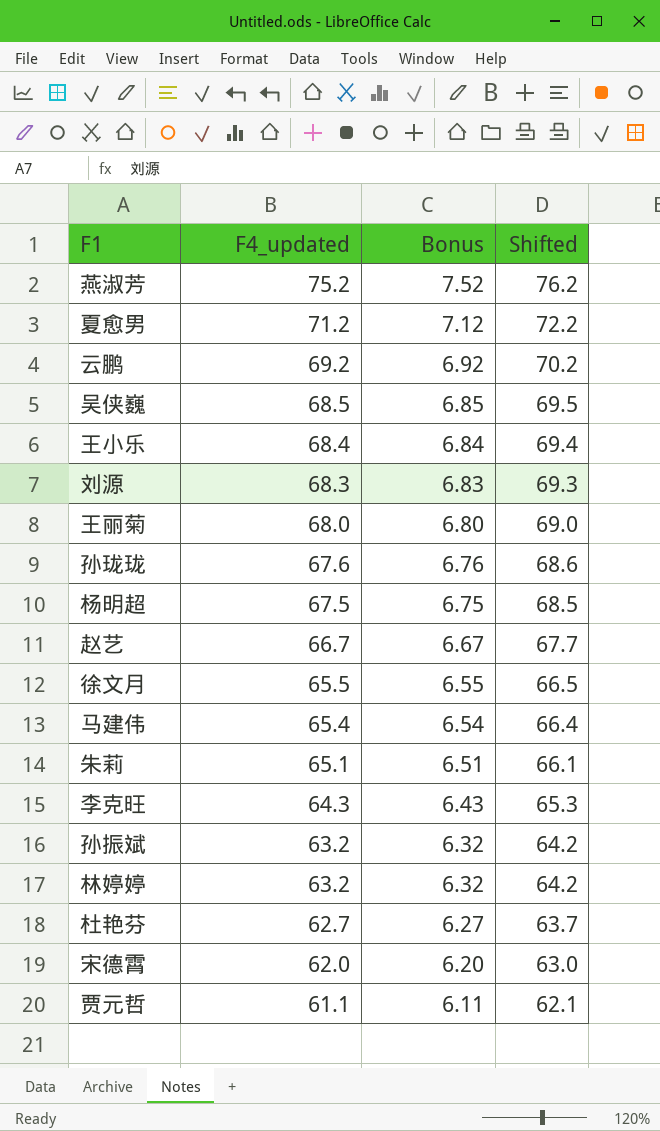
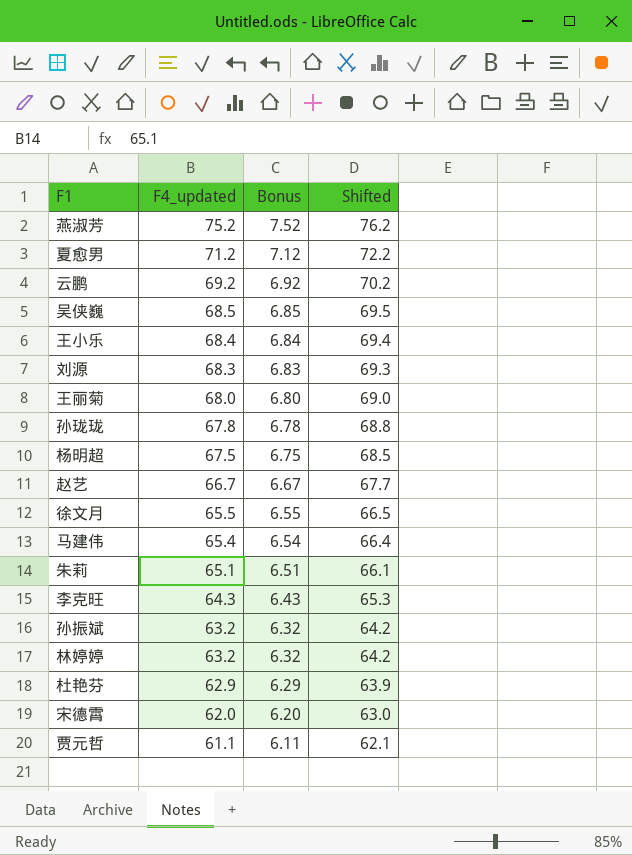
孙珑珑 | F4_updated: 67.6 -> 67.8
孙珑珑 | Bonus: 6.76 -> 6.78
孙珑珑 | Shifted: 68.6 -> 68.8
杜艳芬 | F4_updated: 62.7 -> 62.9
杜艳芬 | Bonus: 6.27 -> 6.29
杜艳芬 | Shifted: 63.7 -> 63.9

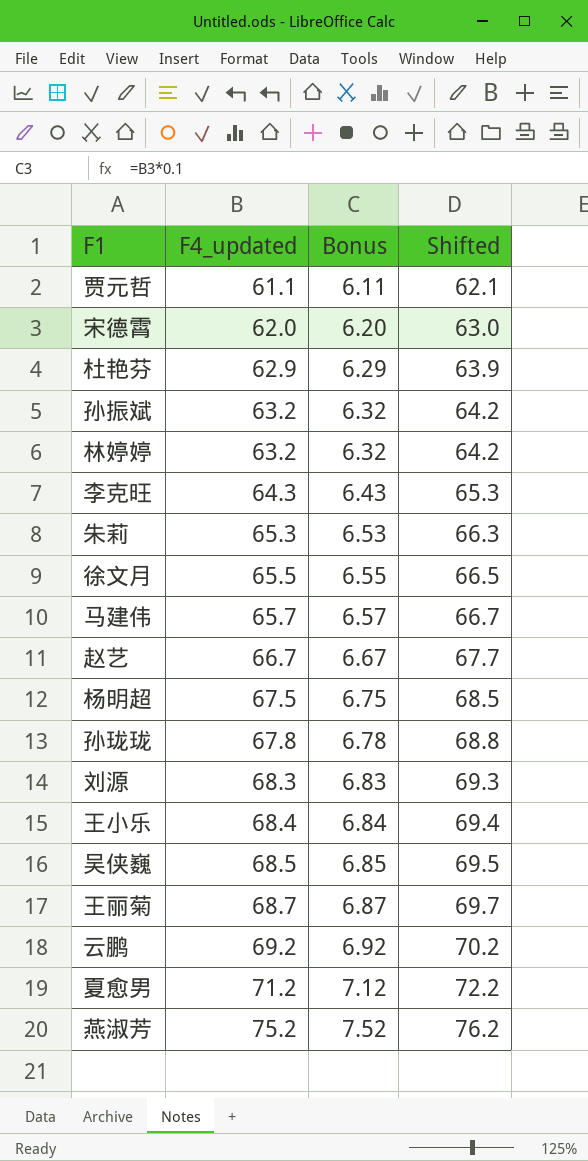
row order: F4_updated descending -> F4_updated ascending
朱莉 | F4_updated: 65.1 -> 65.3
朱莉 | Bonus: 6.51 -> 6.53
朱莉 | Shifted: 66.1 -> 66.3
马建伟 | F4_updated: 65.4 -> 65.7
马建伟 | Bonus: 6.54 -> 6.57
马建伟 | Shifted: 66.4 -> 66.7
王丽菊 | F4_updated: 68.0 -> 68.7
王丽菊 | Bonus: 6.80 -> 6.87
王丽菊 | Shifted: 69.0 -> 69.7

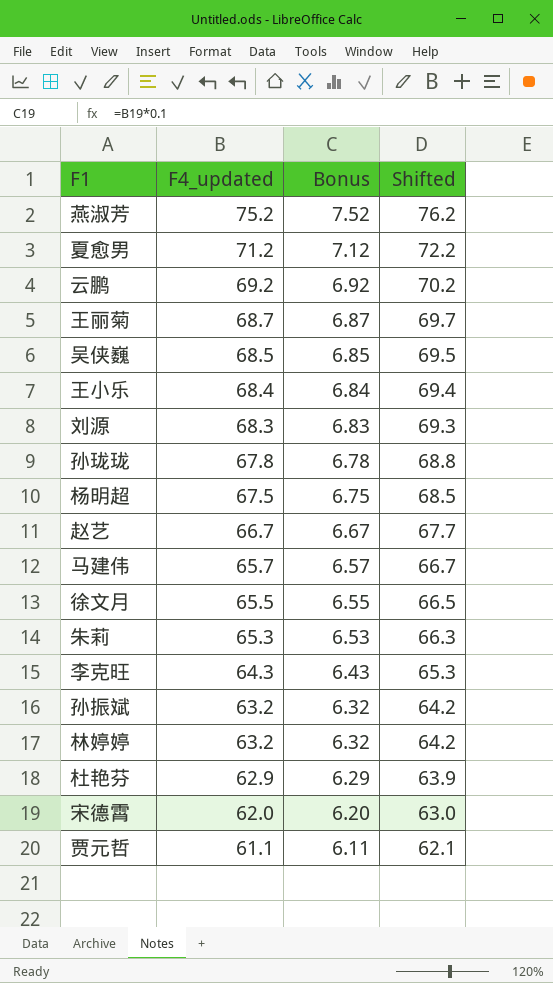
row order: F4_updated ascending -> F4_updated descending

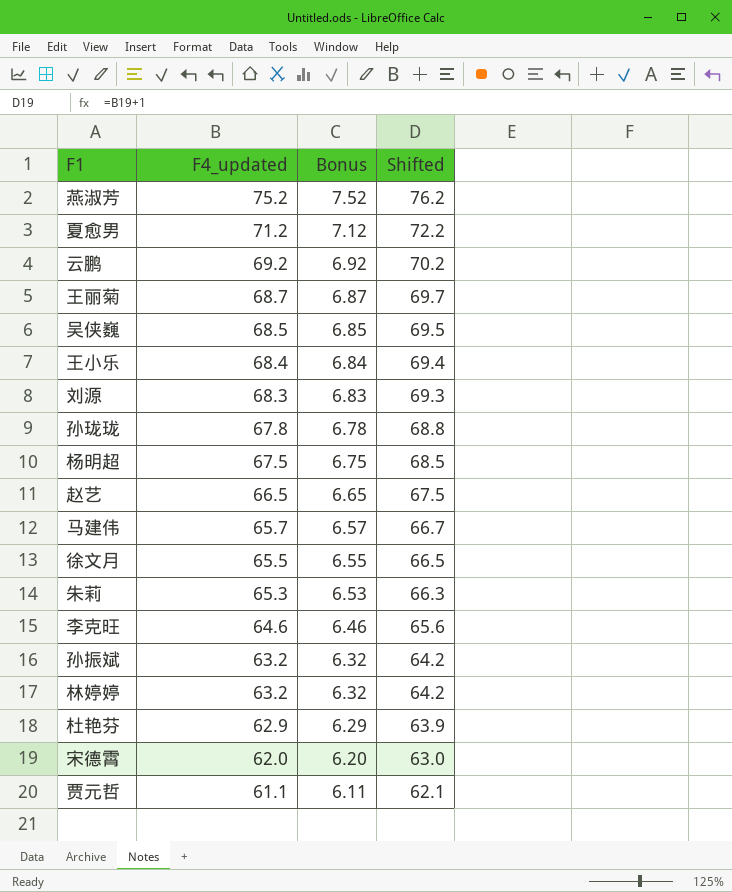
赵艺 | F4_updated: 66.7 -> 66.5
赵艺 | Bonus: 6.67 -> 6.65
赵艺 | Shifted: 67.7 -> 67.5
李克旺 | F4_updated: 64.3 -> 64.6
李克旺 | Bonus: 6.43 -> 6.46
李克旺 | Shifted: 65.3 -> 65.6

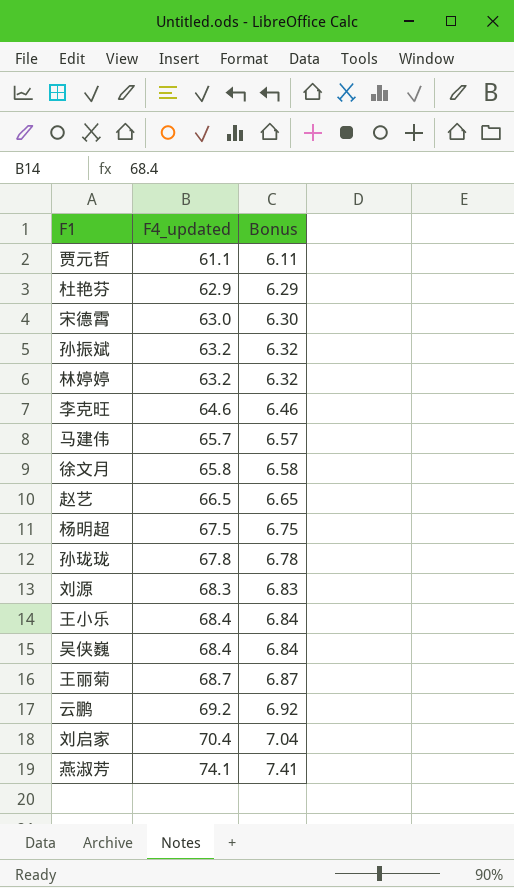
row order: F4_updated descending -> F4_updated ascending
column Shifted | formula: [F4_updated] + 1 -> none
row 夏愈男: 71.2 | 7.12 | 72.2 -> none
row 朱莉: 65.3 | 6.53 | 66.3 -> none
宋德霄 | F4_updated: 62.0 -> 63.0
宋德霄 | Bonus: 6.20 -> 6.30
徐文月 | F4_updated: 65.5 -> 65.8
徐文月 | Bonus: 6.55 -> 6.58
吴侠巍 | F4_updated: 68.5 -> 68.4
吴侠巍 | Bonus: 6.85 -> 6.84
row 刘启家: none -> 70.4 | 7.04
燕淑芳 | F4_updated: 75.2 -> 74.1
燕淑芳 | Bonus: 7.52 -> 7.41

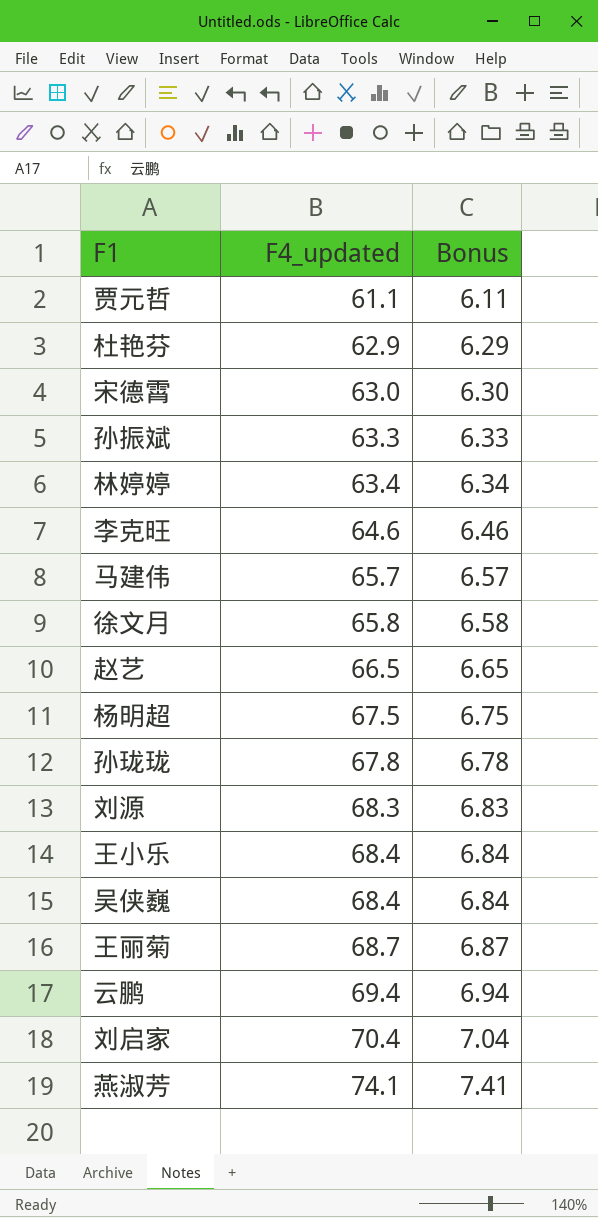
孙振斌 | F4_updated: 63.2 -> 63.3
孙振斌 | Bonus: 6.32 -> 6.33
林婷婷 | F4_updated: 63.2 -> 63.4
林婷婷 | Bonus: 6.32 -> 6.34
云鹏 | F4_updated: 69.2 -> 69.4
云鹏 | Bonus: 6.92 -> 6.94

